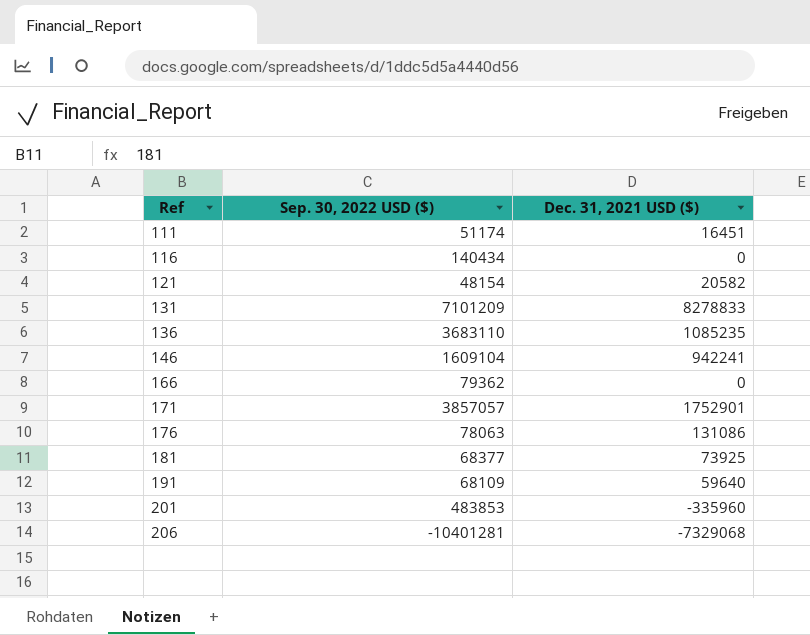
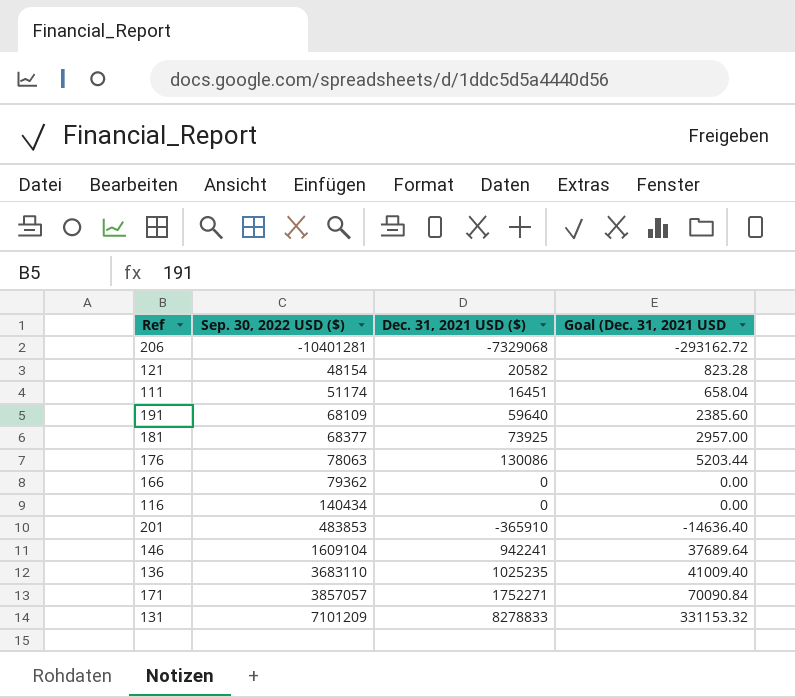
row order: Ref ascending -> Sep. 30, 2022 USD ($) ascending
column Goal (Dec. 31, 2021 USD | formula: none -> [Dec. 31, 2021 USD ($)] * 0.04
176 | Dec. 31, 2021 USD ($): 131086 -> 130086
201 | Dec. 31, 2021 USD ($): -335960 -> -365910
136 | Dec. 31, 2021 USD ($): 1085235 -> 1025235
171 | Dec. 31, 2021 USD ($): 1752901 -> 1752271

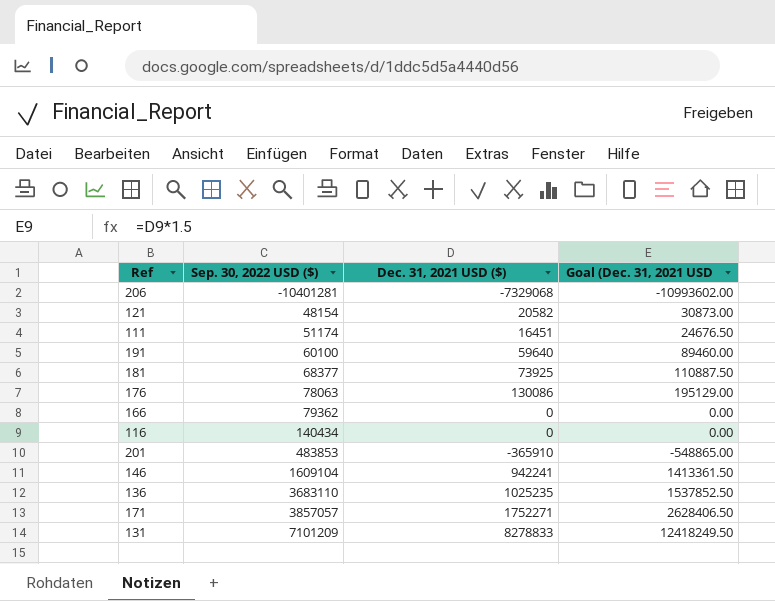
column Goal (Dec. 31, 2021 USD | formula: [Dec. 31, 2021 USD ($)] * 0.04 -> [Dec. 31, 2021 USD ($)] * 1.5
191 | Sep. 30, 2022 USD ($): 68109 -> 60100

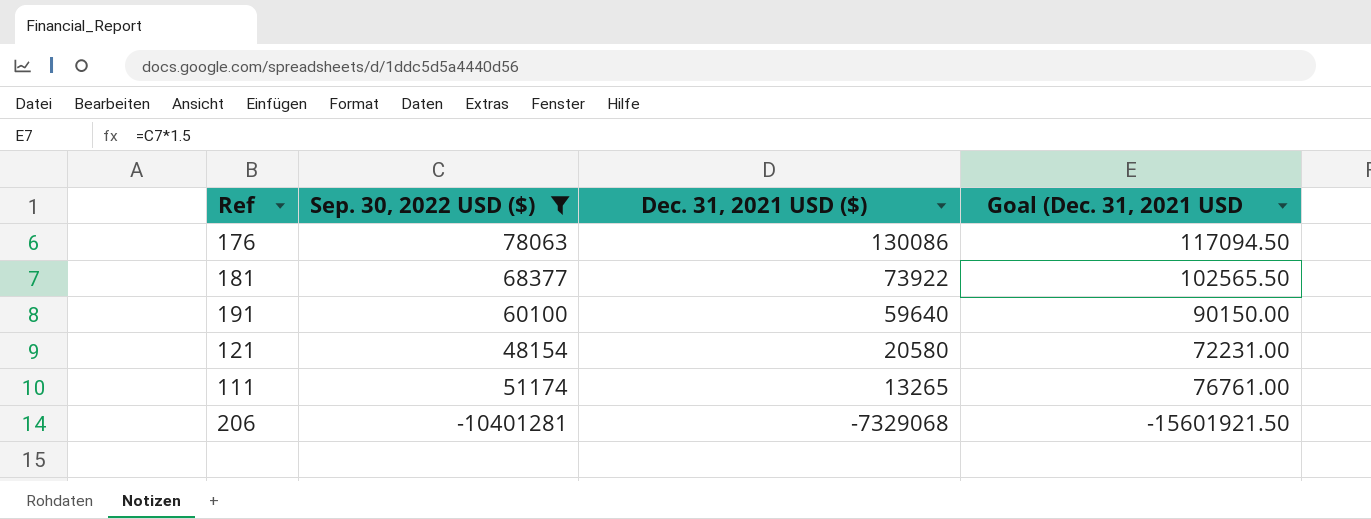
filter: none -> Sep. 30, 2022 USD ($) <= 78063
row order: Sep. 30, 2022 USD ($) ascending -> Dec. 31, 2021 USD ($) descending
column Goal (Dec. 31, 2021 USD | formula: [Dec. 31, 2021 USD ($)] * 1.5 -> [Sep. 30, 2022 USD ($)] * 1.5
181 | Dec. 31, 2021 USD ($): 73925 -> 73922
121 | Dec. 31, 2021 USD ($): 20582 -> 20580
111 | Dec. 31, 2021 USD ($): 16451 -> 13265

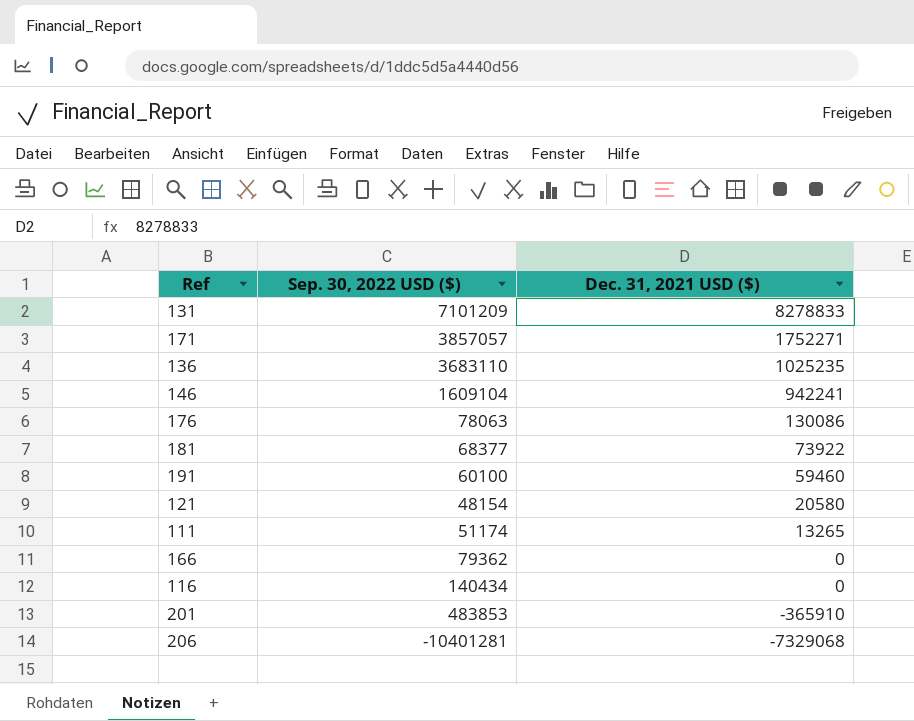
filter: Sep. 30, 2022 USD ($) <= 78063 -> none
column Goal (Dec. 31, 2021 USD | formula: [Sep. 30, 2022 USD ($)] * 1.5 -> none
191 | Dec. 31, 2021 USD ($): 59640 -> 59460

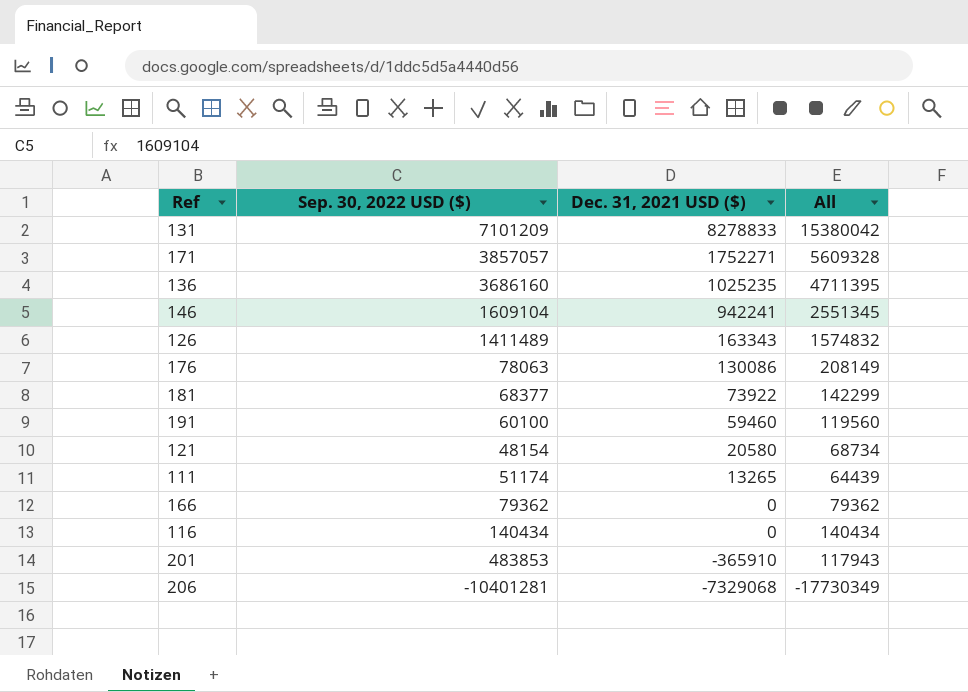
column All | formula: none -> [Sep. 30, 2022 USD ($)] + [Dec. 31, 2021 USD ($)]
136 | Sep. 30, 2022 USD ($): 3683110 -> 3686160
row 126: none -> 1411489 | 163343 | 1574832

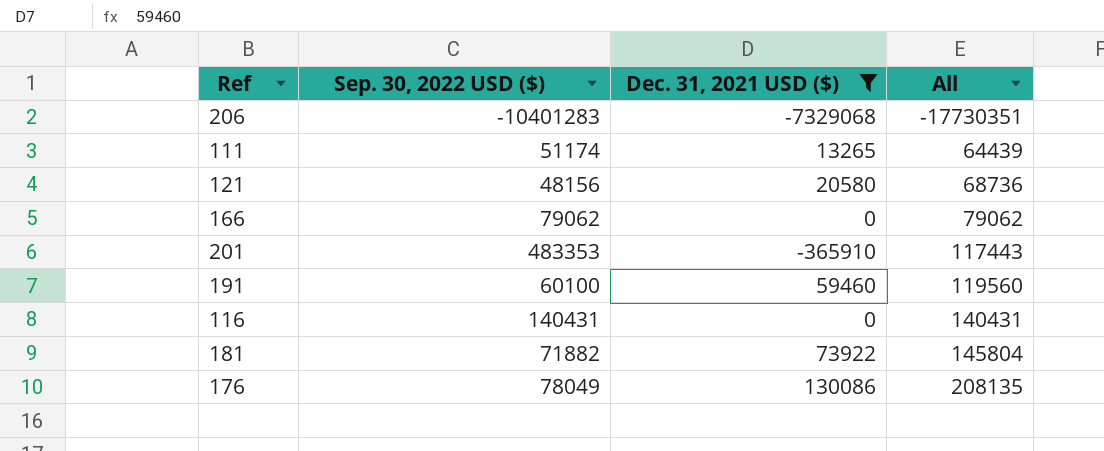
filter: none -> Dec. 31, 2021 USD ($) <= 130086
row order: Dec. 31, 2021 USD ($) descending -> All ascending
206 | Sep. 30, 2022 USD ($): -10401281 -> -10401283
206 | All: -17730349 -> -17730351
121 | Sep. 30, 2022 USD ($): 48154 -> 48156
121 | All: 68734 -> 68736
166 | Sep. 30, 2022 USD ($): 79362 -> 79062
166 | All: 79362 -> 79062
201 | Sep. 30, 2022 USD ($): 483853 -> 483353
201 | All: 117943 -> 117443
116 | Sep. 30, 2022 USD ($): 140434 -> 140431
116 | All: 140434 -> 140431
181 | Sep. 30, 2022 USD ($): 68377 -> 71882
181 | All: 142299 -> 145804
176 | Sep. 30, 2022 USD ($): 78063 -> 78049
176 | All: 208149 -> 208135

